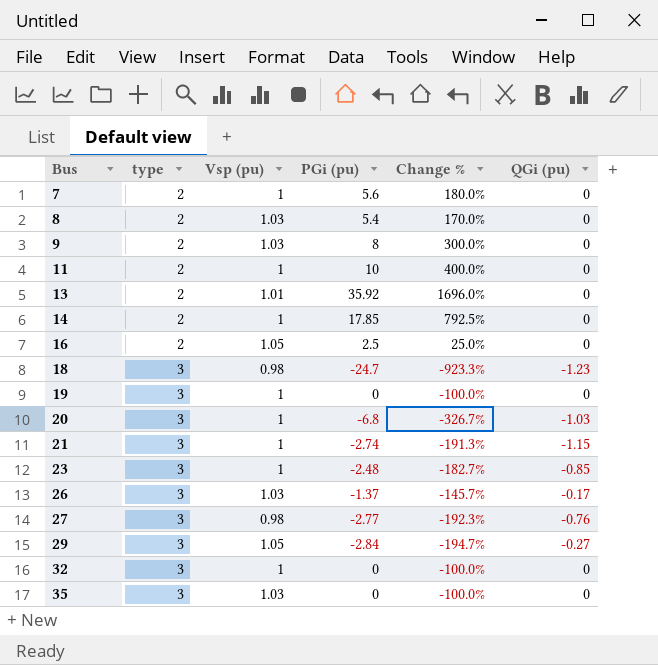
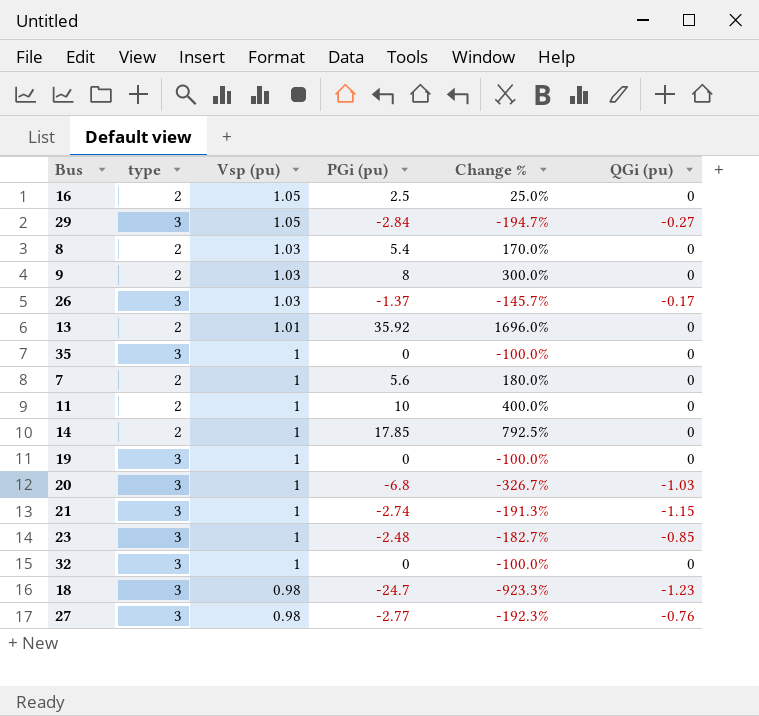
row order: Bus ascending -> Vsp (pu) descending
35 | Vsp (pu): 1.03 -> 1

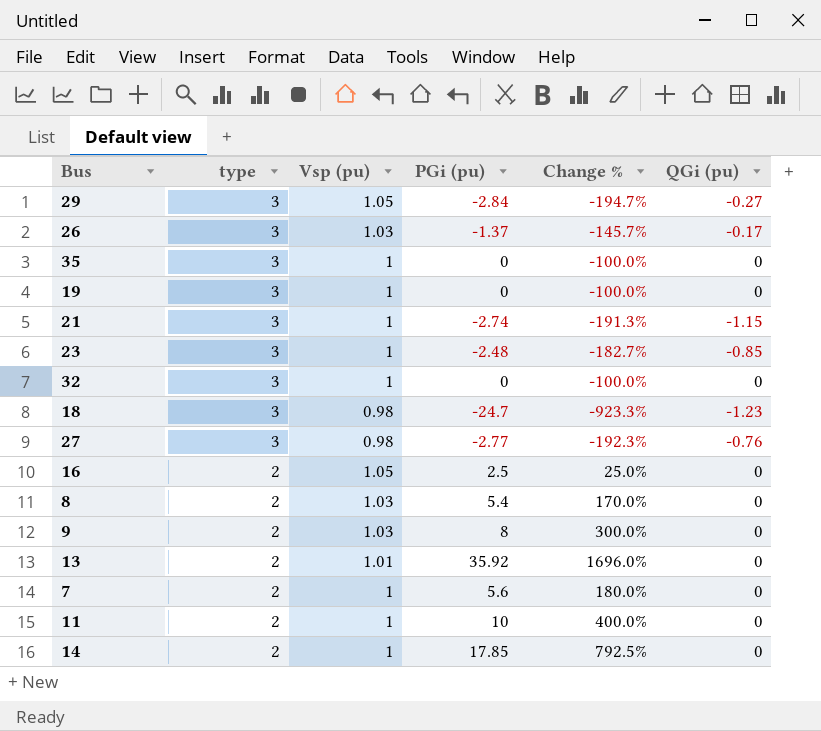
row order: Vsp (pu) descending -> type descending
row 20: 3 | 1 | -6.8 | -326.7% | -1.03 -> none

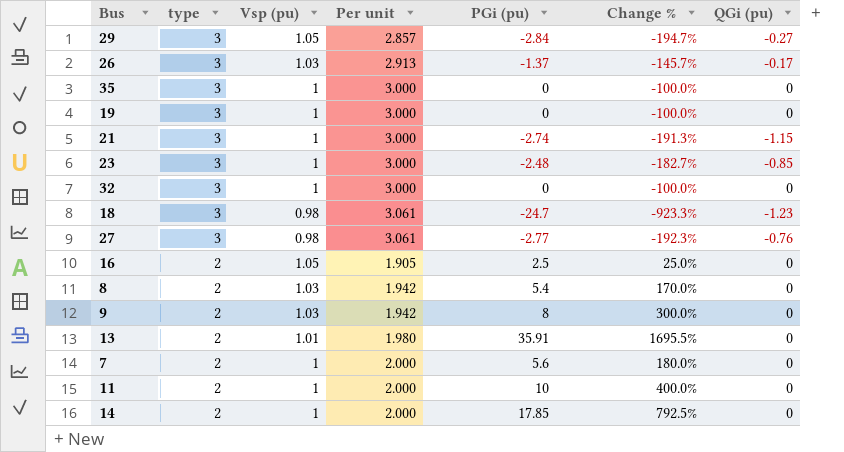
column Per unit | formula: none -> [type] / [Vsp (pu)]
13 | PGi (pu): 35.92 -> 35.91
13 | Change %: 1696.0% -> 1695.5%

